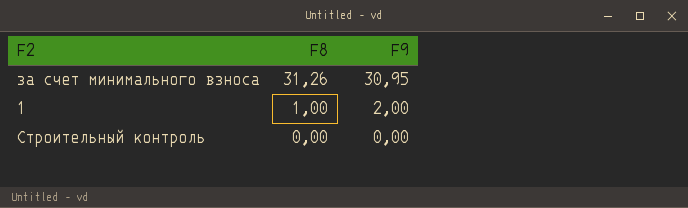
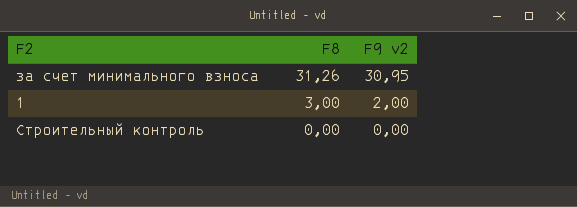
column name: F9 -> F9 v2
1 | F8: 1,00 -> 3,00

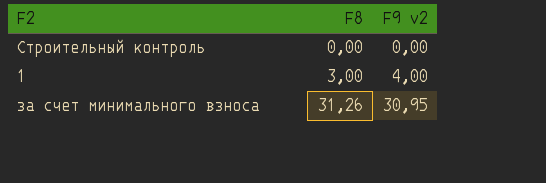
row order: F8 descending -> F8 ascending
1 | F9 v2: 2,00 -> 4,00

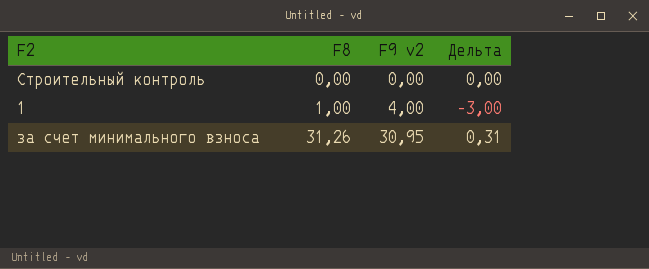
column Дельта | formula: none -> [F8] - [F9 v2]
1 | F8: 3,00 -> 1,00

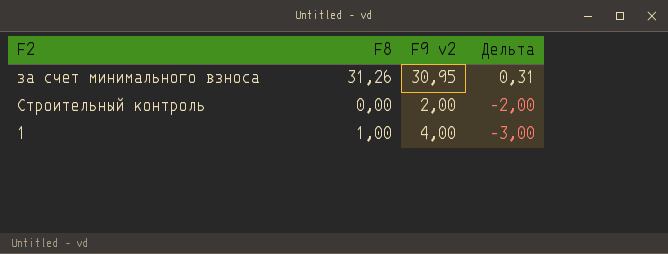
row order: F8 ascending -> Дельта descending
Строительный контроль | F9 v2: 0,00 -> 2,00
Строительный контроль | Дельта: 0,00 -> -2,00

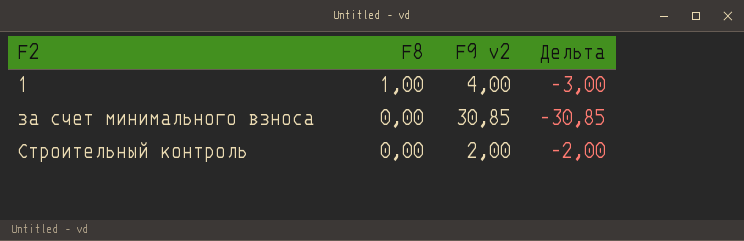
row order: Дельта descending -> F2 ascending
за счет минимального взноса | F8: 31,26 -> 0,00
за счет минимального взноса | F9 v2: 30,95 -> 30,85
за счет минимального взноса | Дельта: 0,31 -> -30,85

